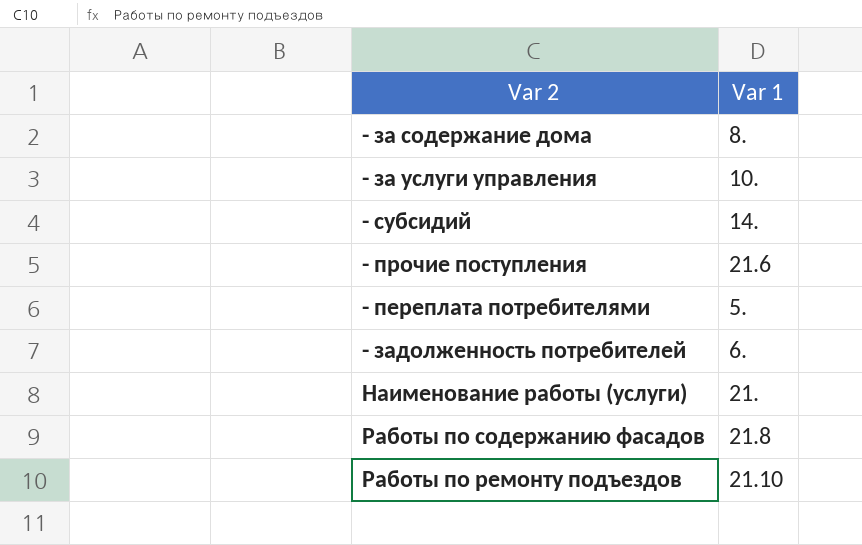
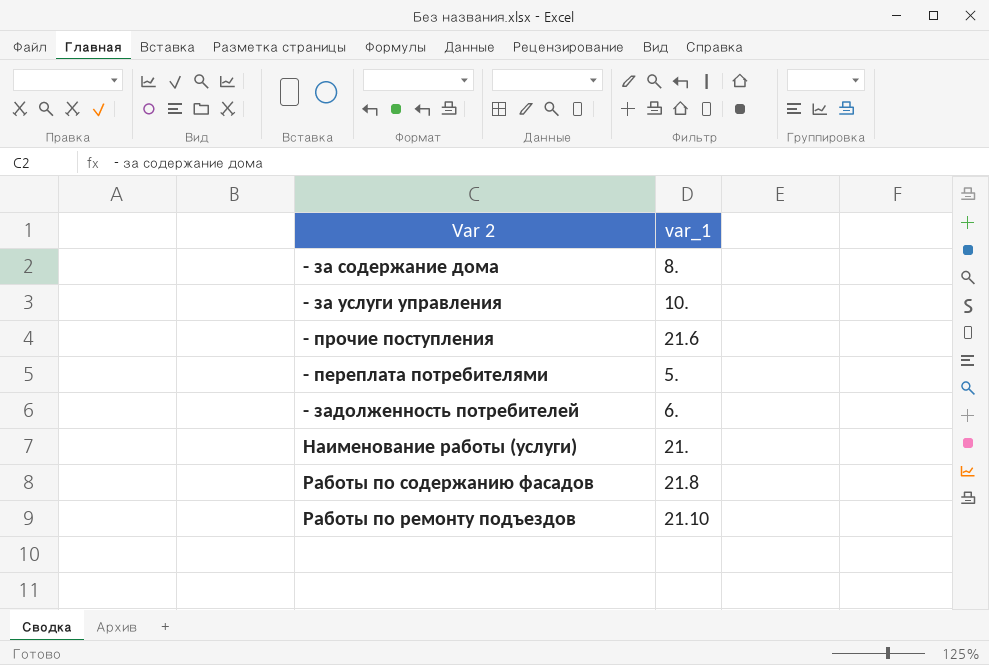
column name: Var 1 -> var_1
row - субсидий: 14. -> none

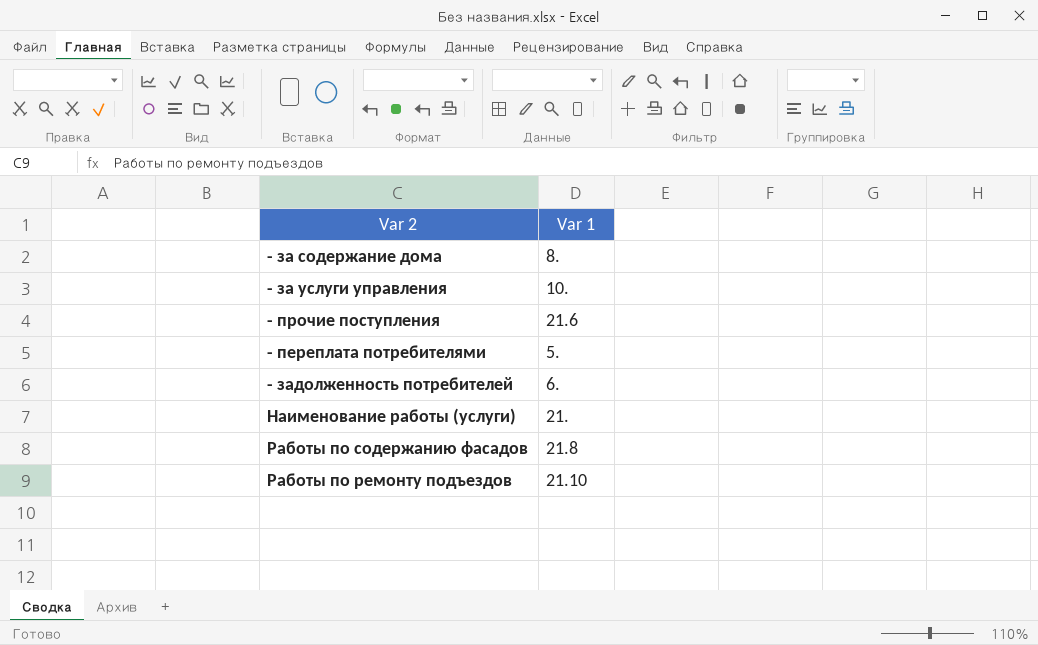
column name: var_1 -> Var 1

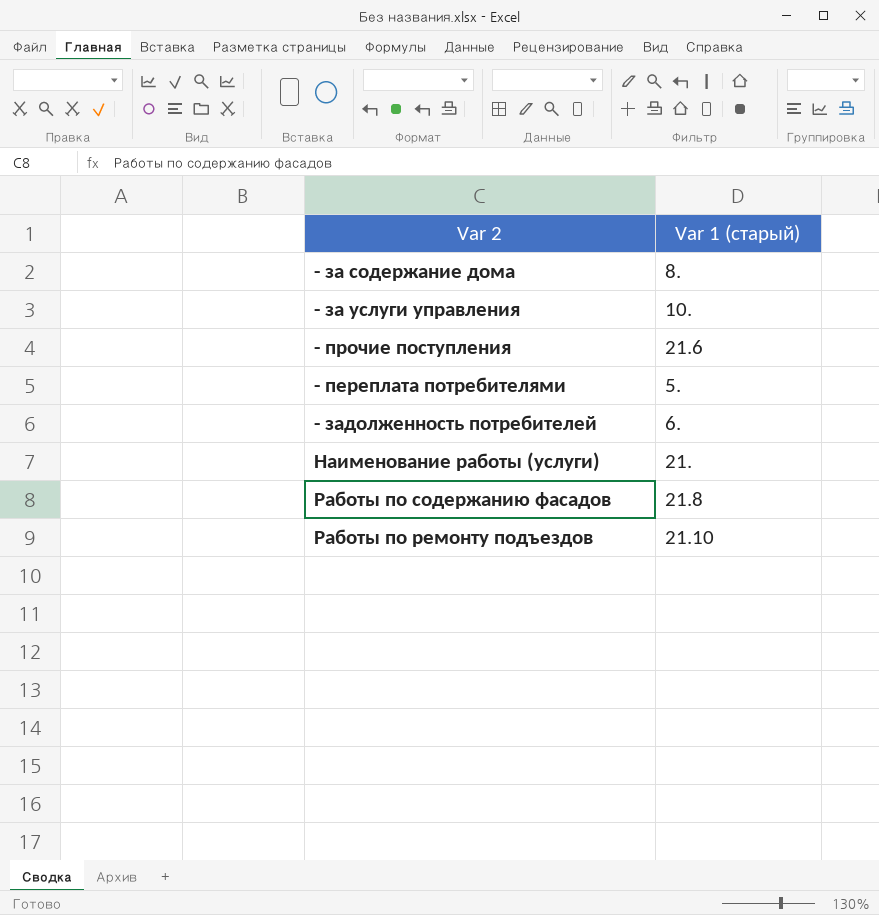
column name: Var 1 -> Var 1 (старый)

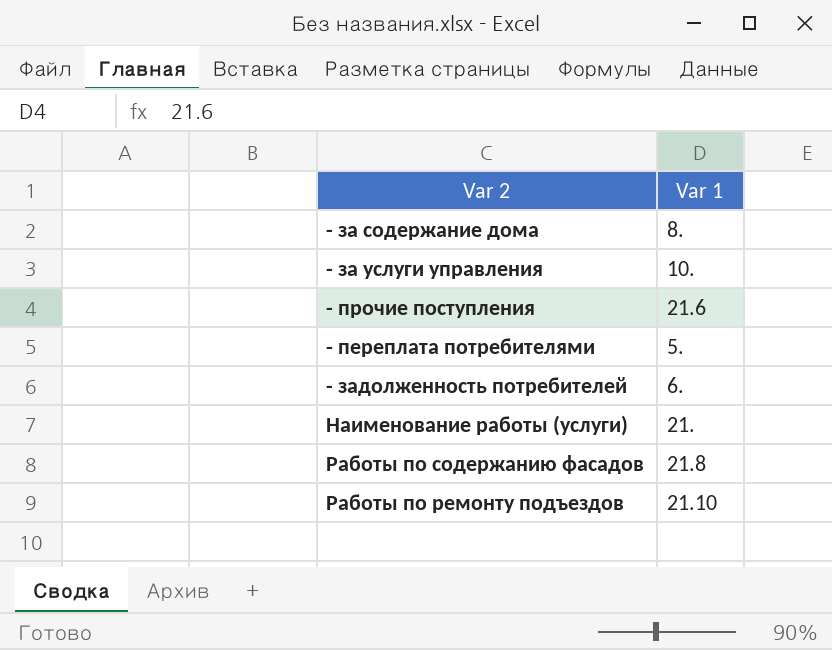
column name: Var 1 (старый) -> Var 1

